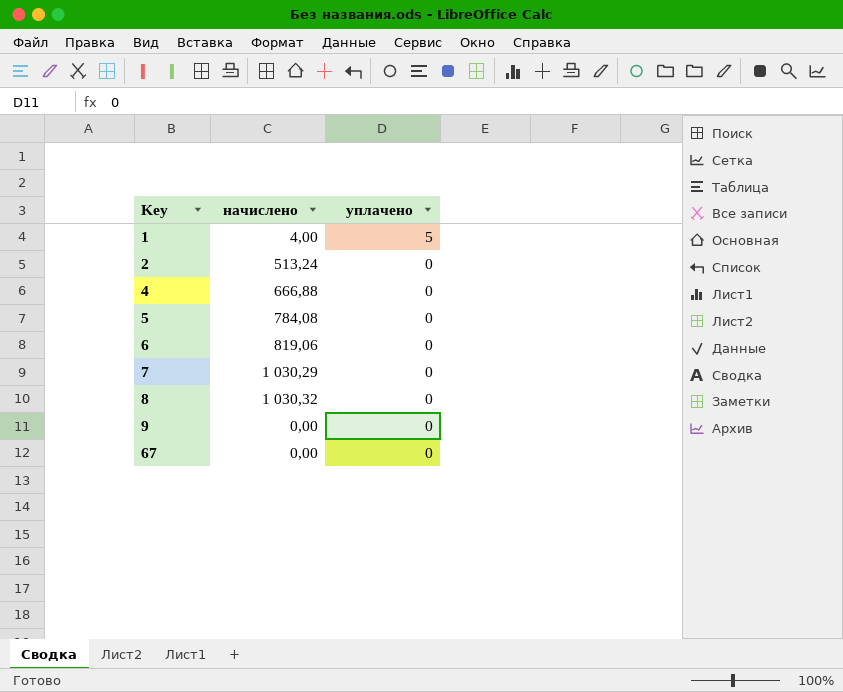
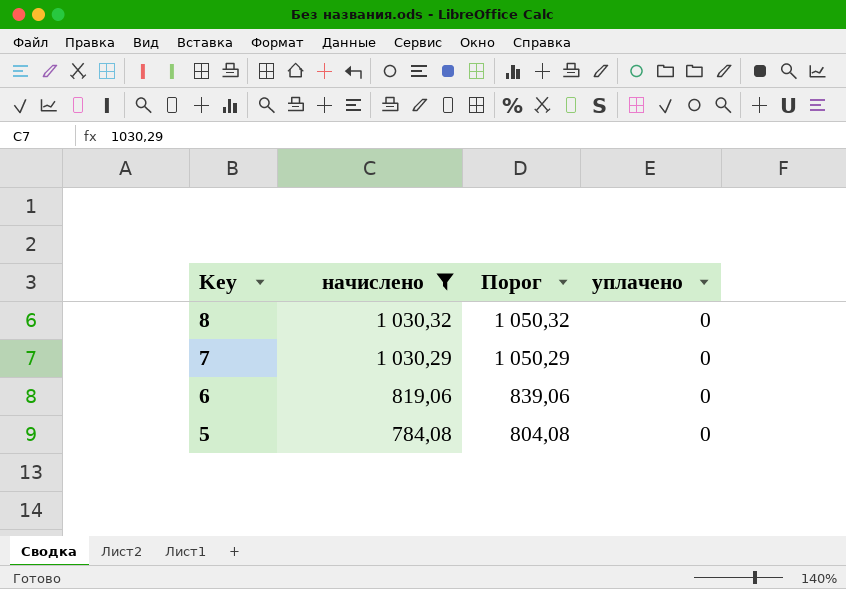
filter: none -> начислено >= 784,08
row order: Key ascending -> Key descending
column Порог | formula: none -> [начислено] + 20

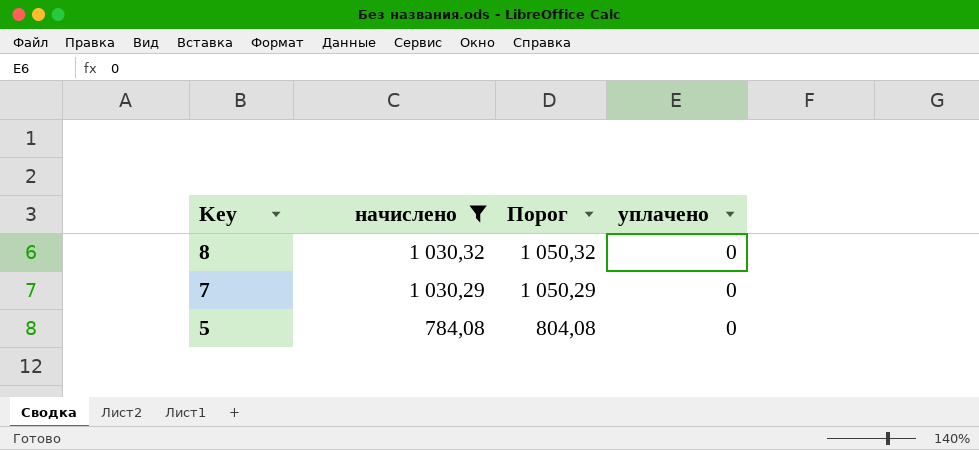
row 6: 819,06 | 839,06 | 0 -> none

